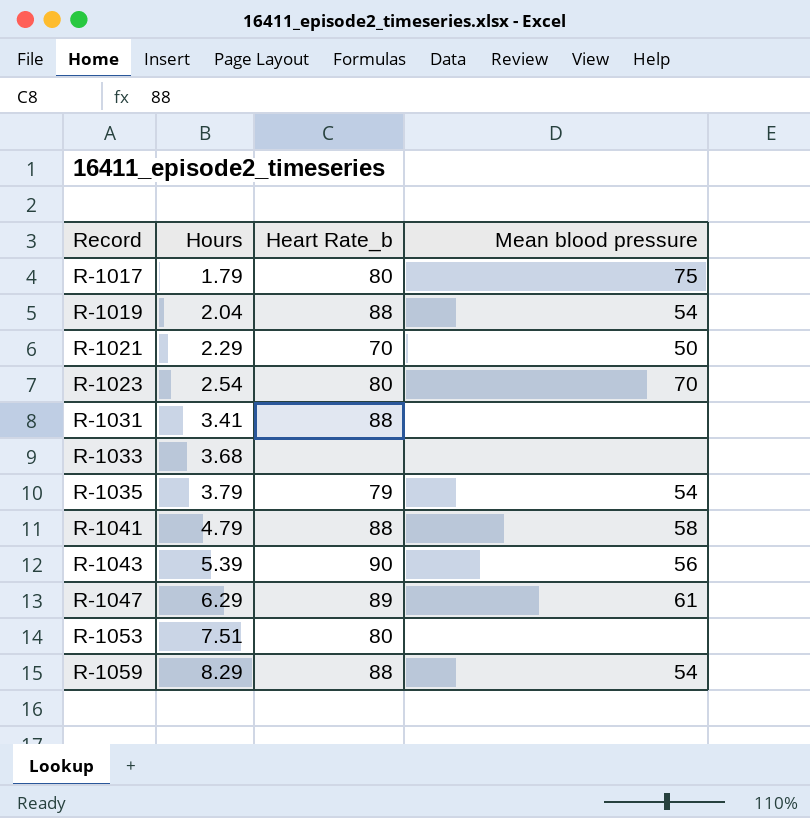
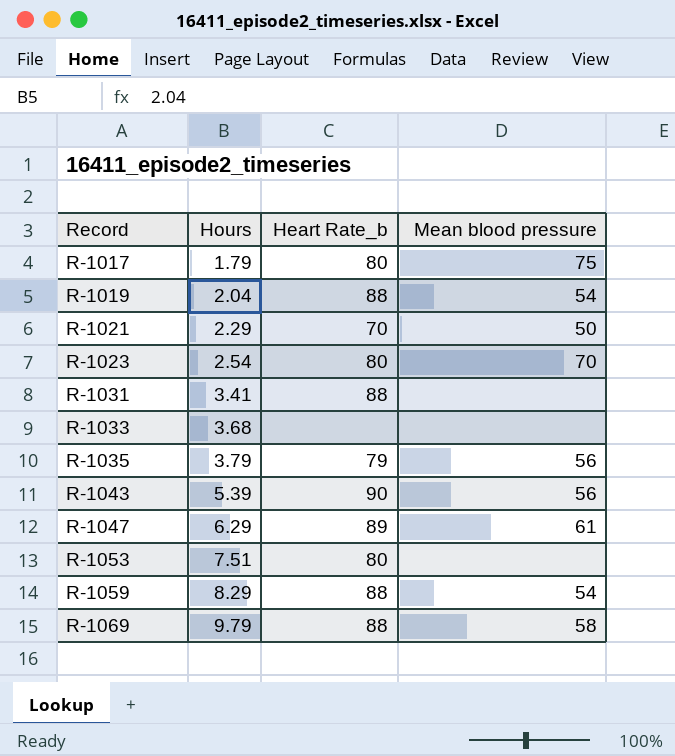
row R-1041: 4.79 | 88 | 58 -> none
R-1035 | Mean blood pressure: 54 -> 56
row R-1069: none -> 9.79 | 88 | 58

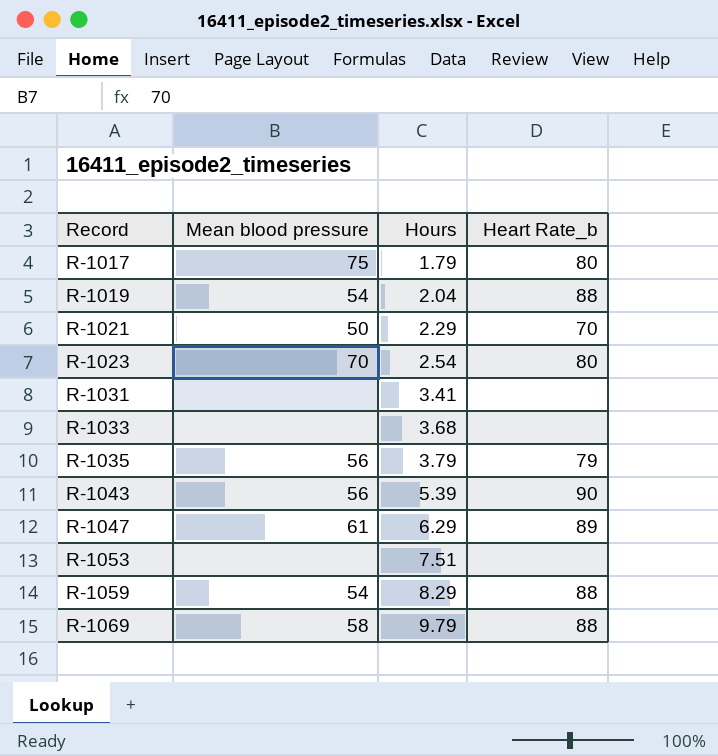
column Mean blood pressure | position: 4 -> 2
R-1031 | Heart Rate_b: 88 -> none
R-1053 | Heart Rate_b: 80 -> none

